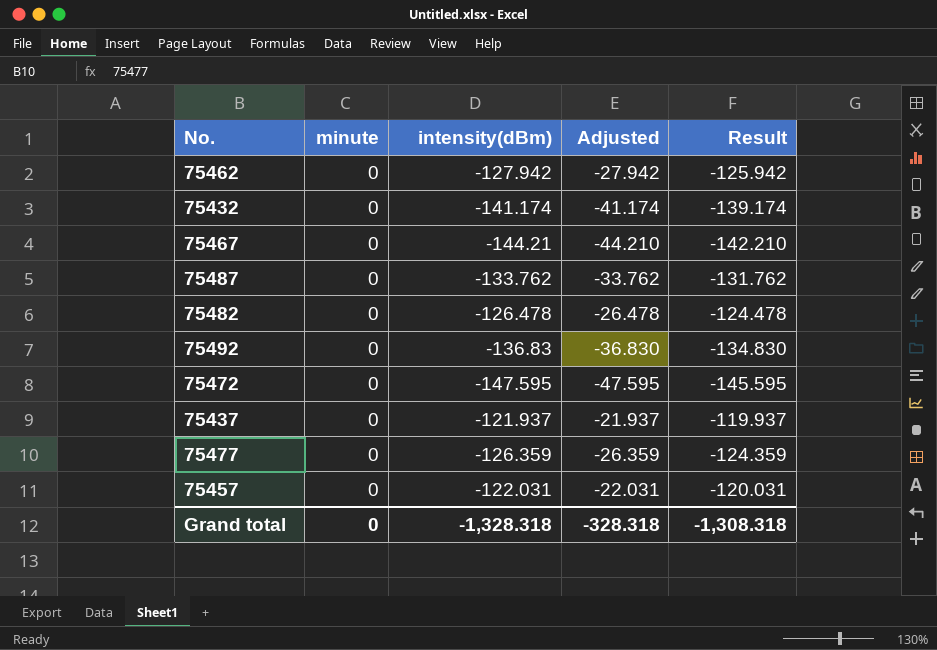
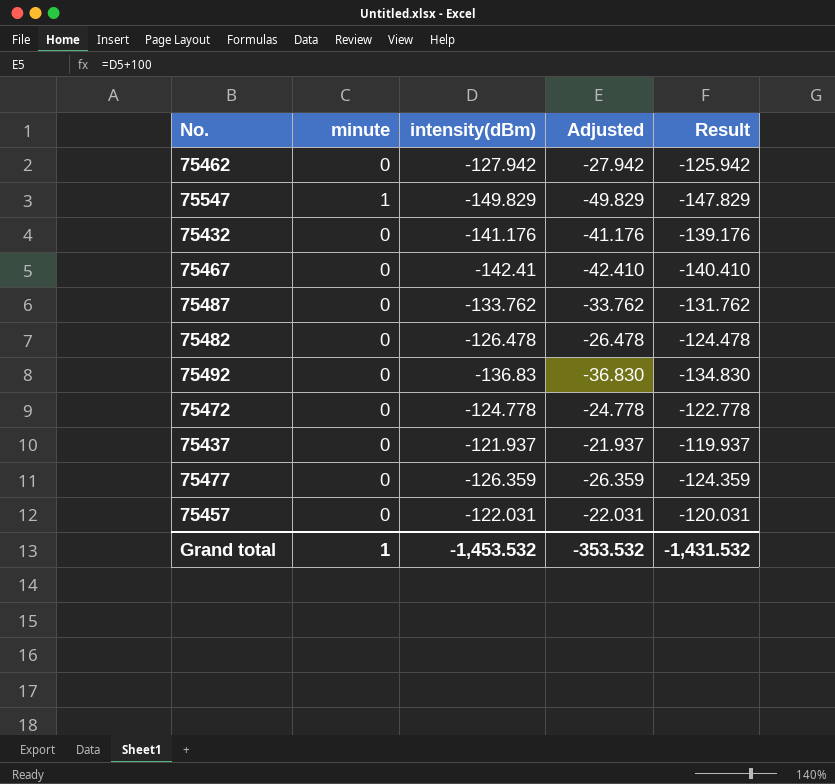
row 75547: none -> 1 | -149.829 | -49.829 | -147.829
75432 | intensity(dBm): -141.174 -> -141.176
75432 | Adjusted: -41.174 -> -41.176
75432 | Result: -139.174 -> -139.176
75467 | intensity(dBm): -144.21 -> -142.41
75467 | Adjusted: -44.210 -> -42.410
75467 | Result: -142.210 -> -140.410
75472 | intensity(dBm): -147.595 -> -124.778
75472 | Adjusted: -47.595 -> -24.778
75472 | Result: -145.595 -> -122.778
Grand total | minute: 0 -> 1
Grand total | intensity(dBm): -1,328.318 -> -1,453.532
Grand total | Adjusted: -328.318 -> -353.532
Grand total | Result: -1,308.318 -> -1,431.532

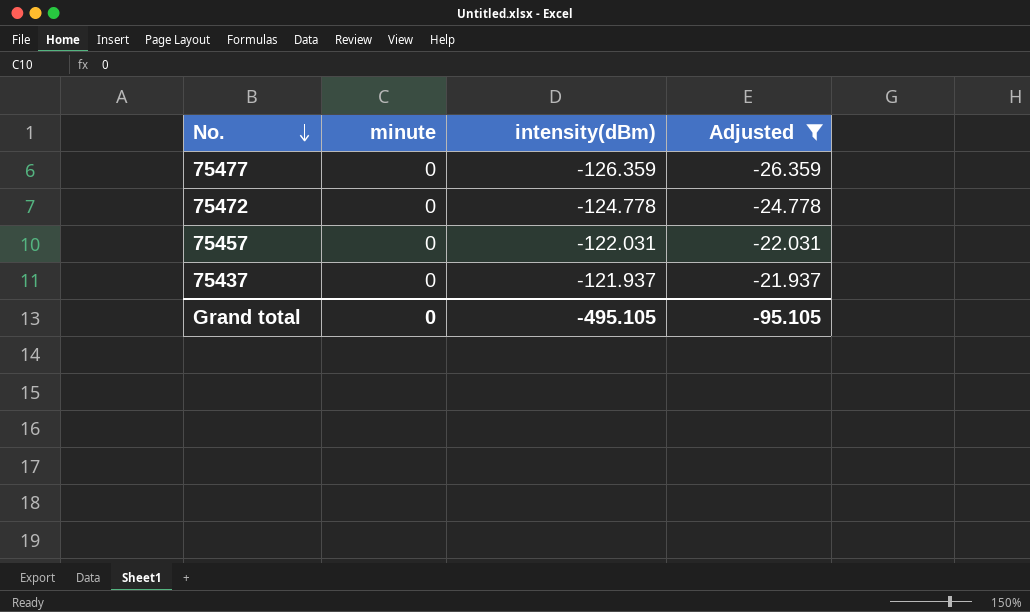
filter: none -> Adjusted >= -26.359
row order: none -> No. descending
column Result | formula: [intensity(dBm)] + 2 -> none
Grand total | minute: 1 -> 0
Grand total | intensity(dBm): -1,453.532 -> -495.105
Grand total | Adjusted: -353.532 -> -95.105

